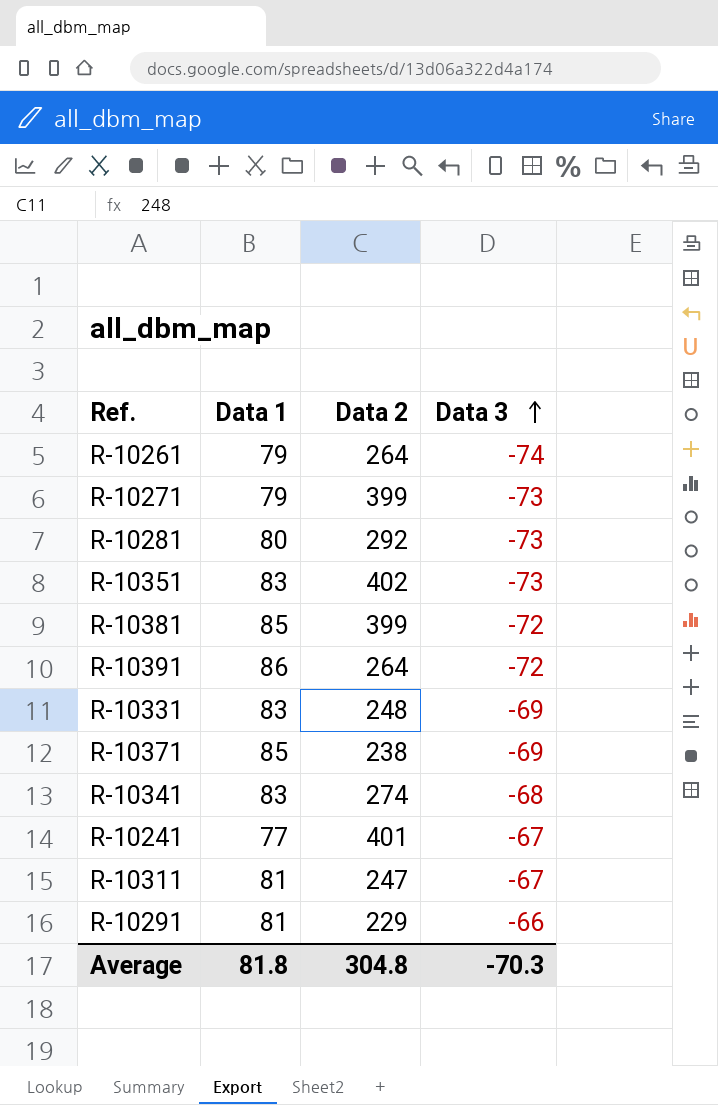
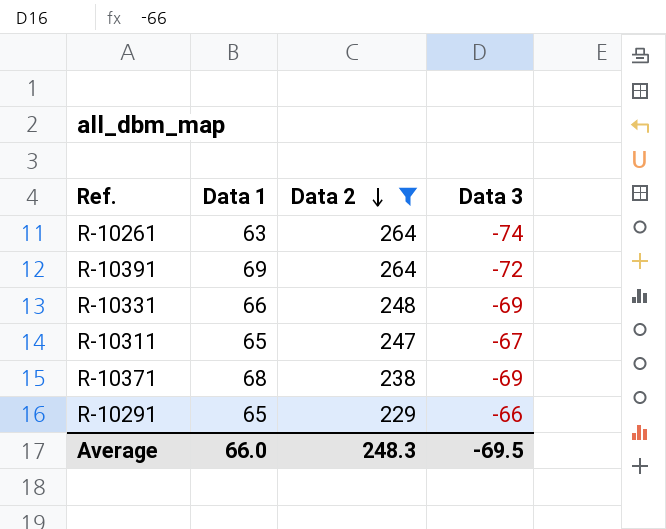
filter: none -> Data 2 <= 264
row order: Data 3 ascending -> Data 2 descending
R-10261 | Data 1: 79 -> 63
R-10391 | Data 1: 86 -> 69
R-10331 | Data 1: 83 -> 66
R-10311 | Data 1: 81 -> 65
R-10371 | Data 1: 85 -> 68
R-10291 | Data 1: 81 -> 65
Average | Data 1: 81.8 -> 66.0
Average | Data 2: 304.8 -> 248.3
Average | Data 3: -70.3 -> -69.5

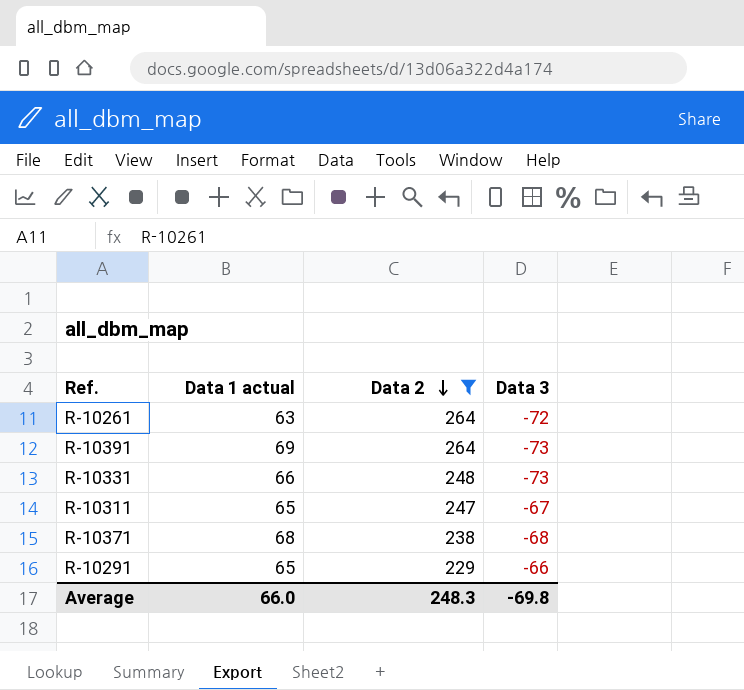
column name: Data 1 -> Data 1 actual
R-10261 | Data 3: -74 -> -72
R-10391 | Data 3: -72 -> -73
R-10331 | Data 3: -69 -> -73
R-10371 | Data 3: -69 -> -68
Average | Data 3: -69.5 -> -69.8

